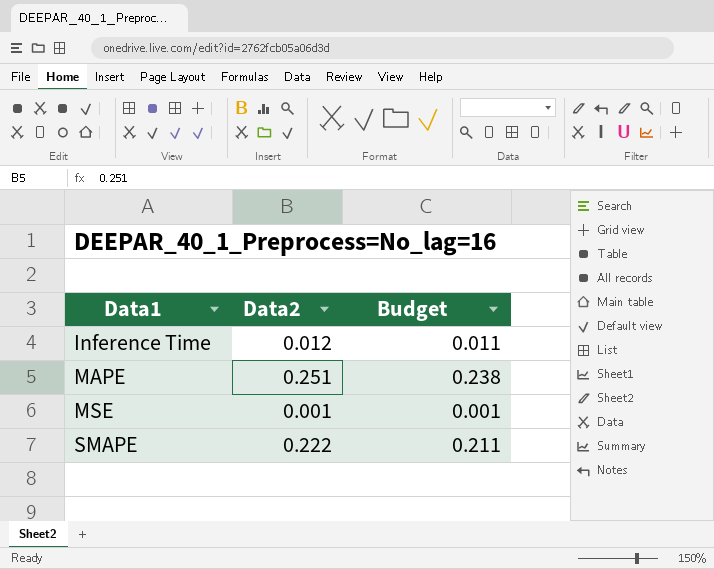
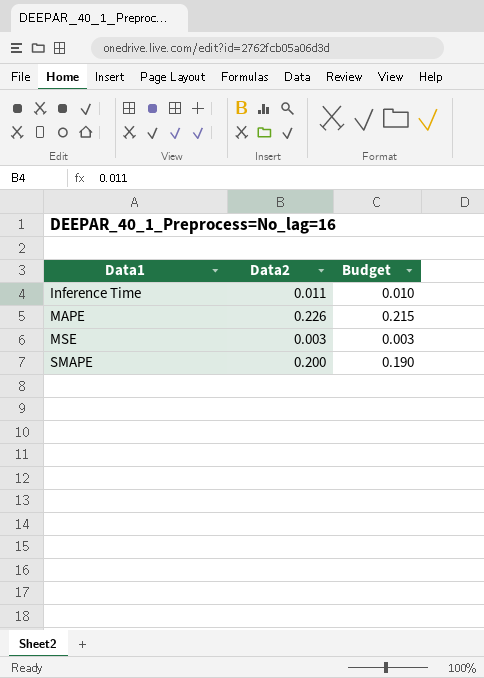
Inference Time | Data2: 0.012 -> 0.011
Inference Time | Budget: 0.011 -> 0.010
MAPE | Data2: 0.251 -> 0.226
MAPE | Budget: 0.238 -> 0.215
MSE | Data2: 0.001 -> 0.003
MSE | Budget: 0.001 -> 0.003
SMAPE | Data2: 0.222 -> 0.200
SMAPE | Budget: 0.211 -> 0.190

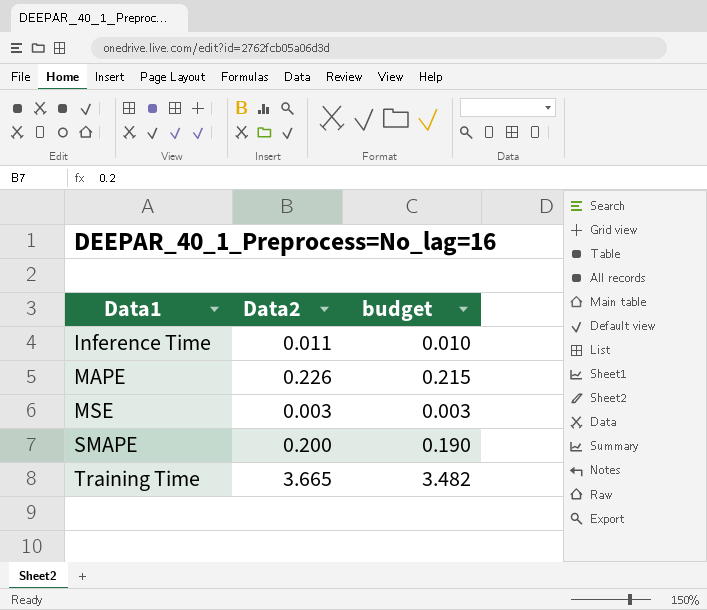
column name: Budget -> budget
row Training Time: none -> 3.665 | 3.482

